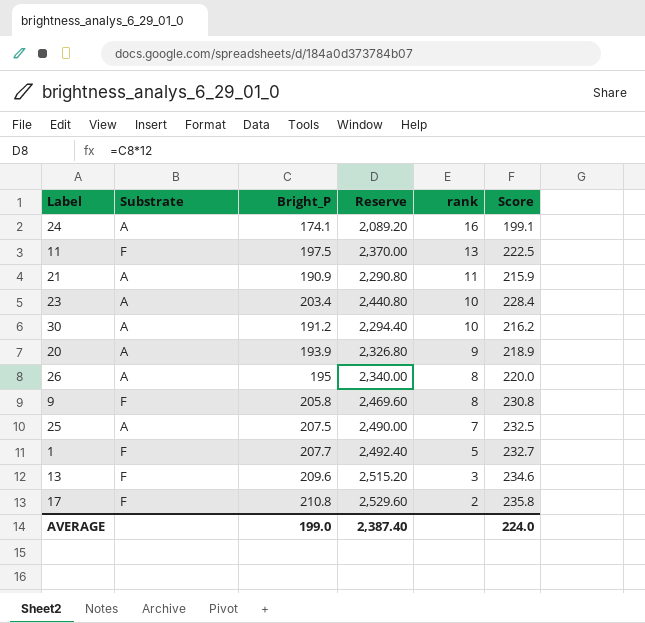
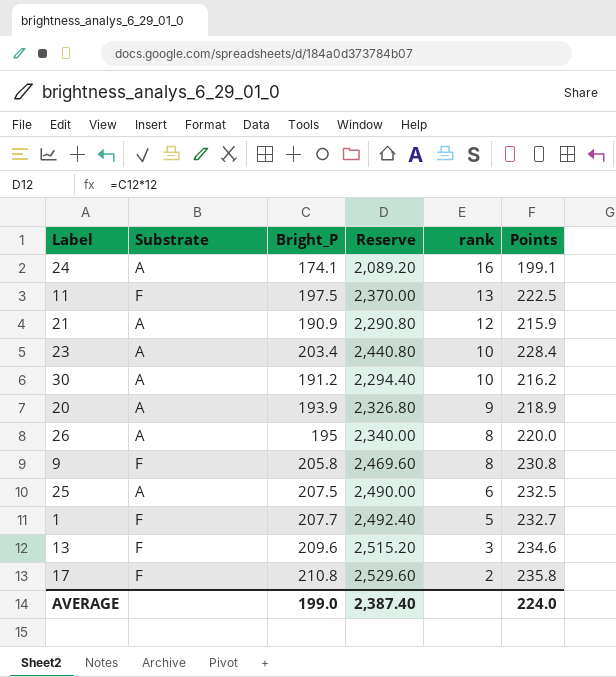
column name: Score -> Points
21 | rank: 11 -> 12
25 | rank: 7 -> 6

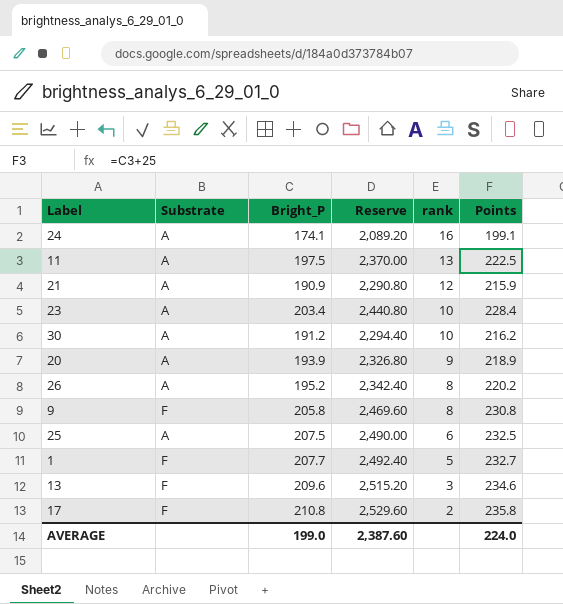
11 | Substrate: F -> A
26 | Bright_P: 195 -> 195.2
26 | Reserve: 2,340.00 -> 2,342.40
26 | Points: 220.0 -> 220.2
AVERAGE | Reserve: 2,387.40 -> 2,387.60

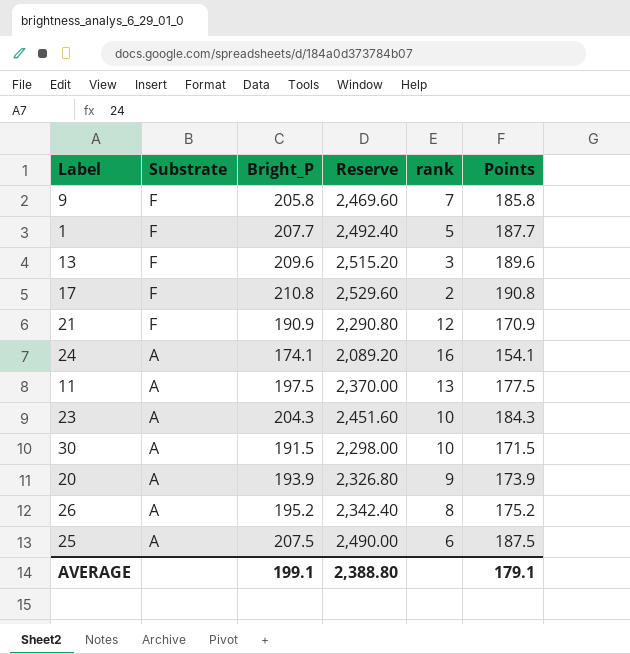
row order: rank descending -> Substrate descending
column Points | formula: [Bright_P] + 25 -> [Bright_P] - 20
9 | rank: 8 -> 7
21 | Substrate: A -> F
23 | Bright_P: 203.4 -> 204.3
23 | Reserve: 2,440.80 -> 2,451.60
30 | Bright_P: 191.2 -> 191.5
30 | Reserve: 2,294.40 -> 2,298.00
AVERAGE | Bright_P: 199.0 -> 199.1
AVERAGE | Reserve: 2,387.60 -> 2,388.80
AVERAGE | Points: 224.0 -> 179.1

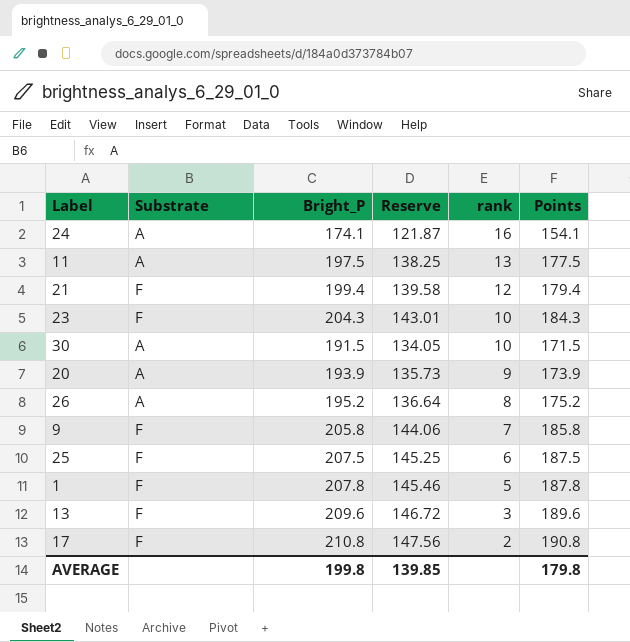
row order: Substrate descending -> rank descending
column Reserve | formula: [Bright_P] * 12 -> [Bright_P] * 0.7
21 | Bright_P: 190.9 -> 199.4
21 | Points: 170.9 -> 179.4
23 | Substrate: A -> F
25 | Substrate: A -> F
1 | Bright_P: 207.7 -> 207.8
1 | Points: 187.7 -> 187.8
AVERAGE | Bright_P: 199.1 -> 199.8
AVERAGE | Reserve: 2,388.80 -> 139.85
AVERAGE | Points: 179.1 -> 179.8

